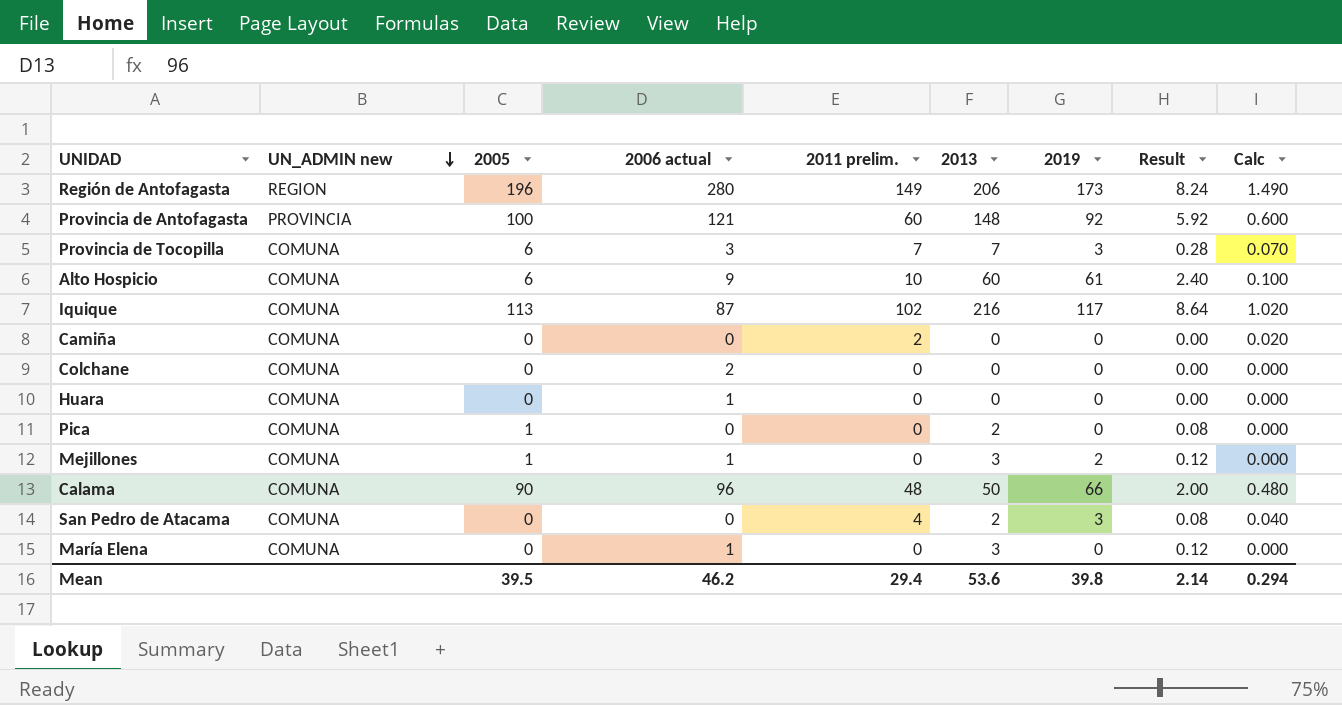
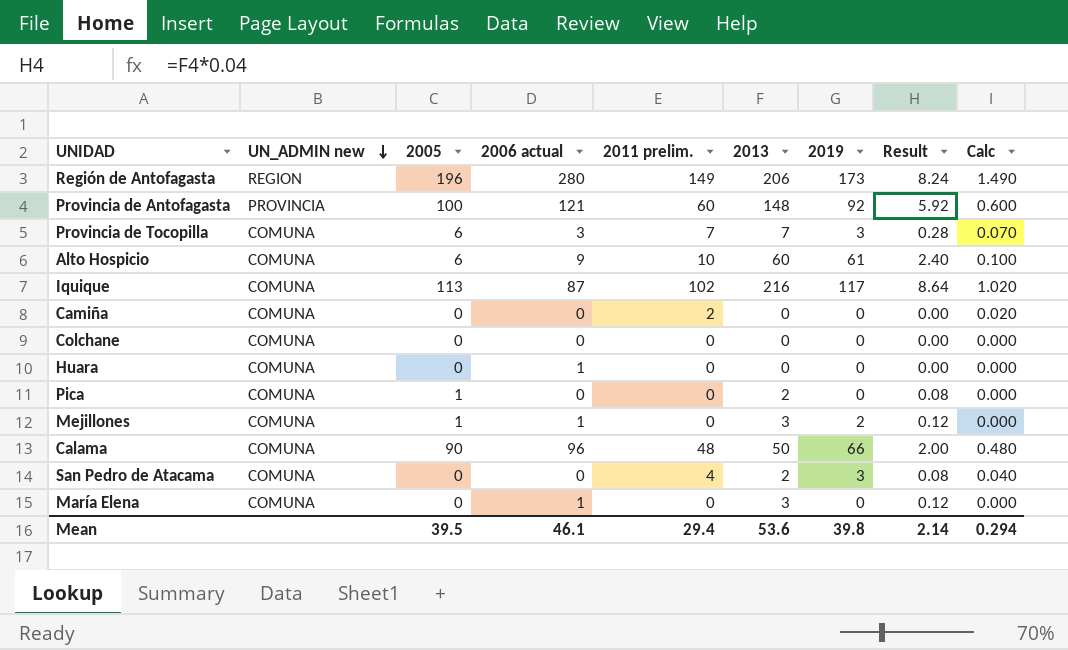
Colchane | 2006 actual: 2 -> 0
Mean | 2006 actual: 46.2 -> 46.1

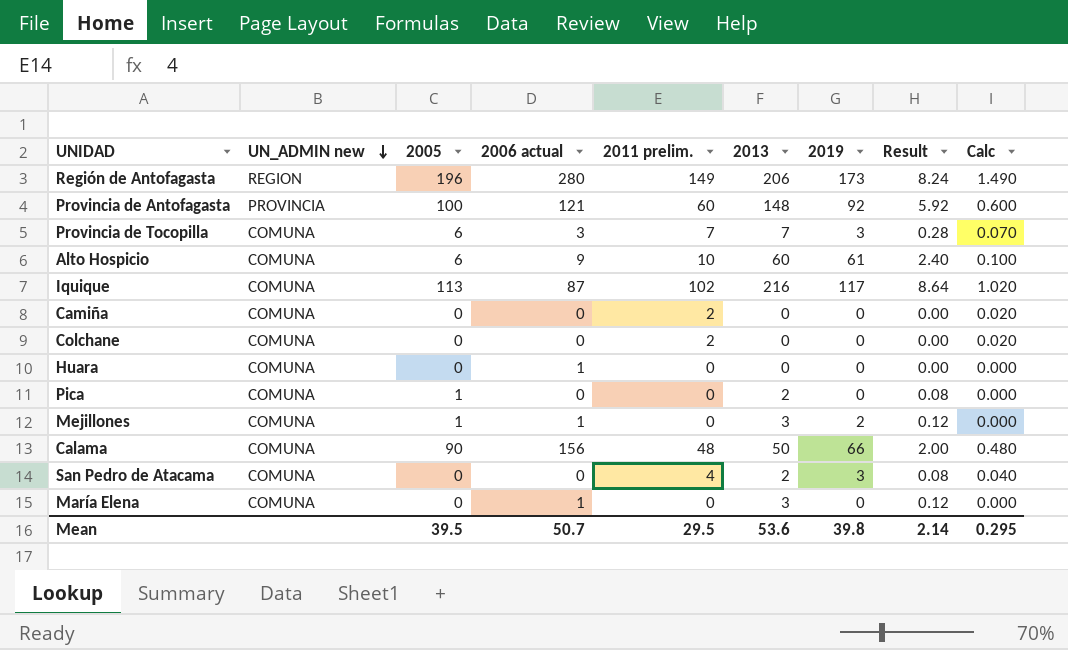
Colchane | 2011 prelim.: 0 -> 2
Colchane | Calc: 0.000 -> 0.020
Calama | 2006 actual: 96 -> 156
Mean | 2006 actual: 46.1 -> 50.7
Mean | 2011 prelim.: 29.4 -> 29.5
Mean | Calc: 0.294 -> 0.295

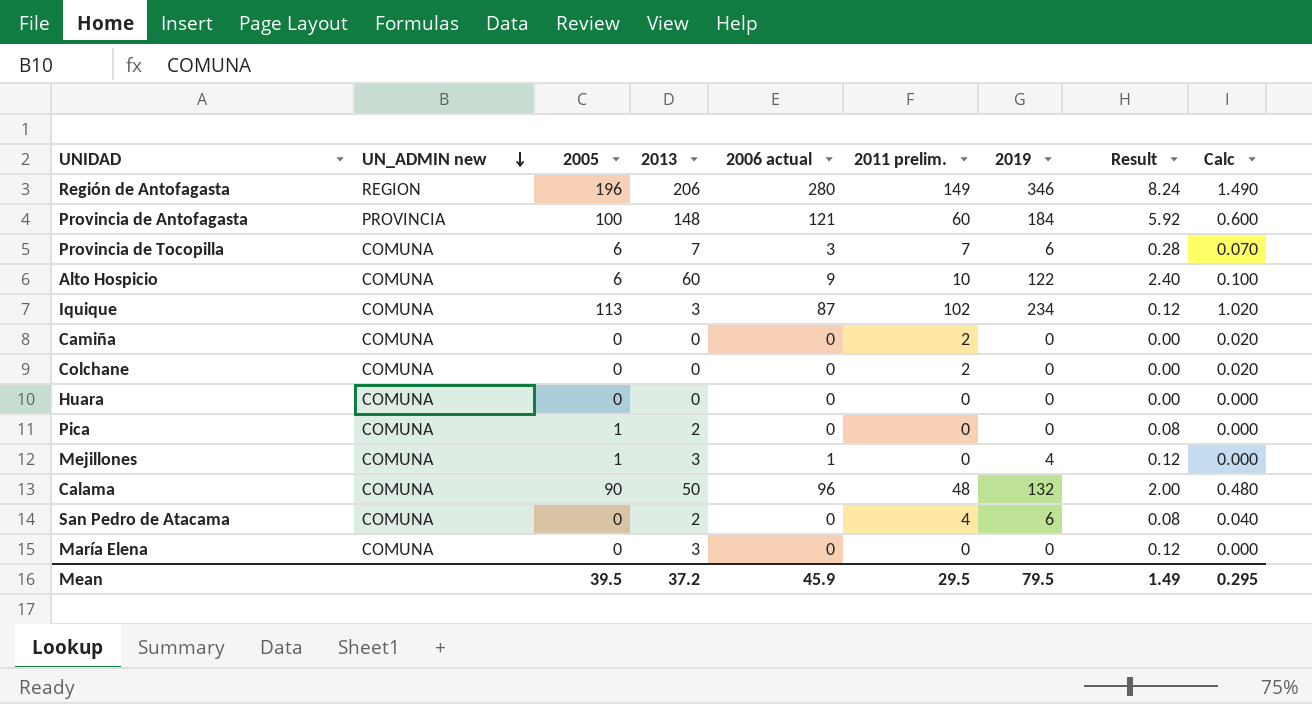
column 2013 | position: 6 -> 4
Región de Antofagasta | 2019: 173 -> 346
Provincia de Antofagasta | 2019: 92 -> 184
Provincia de Tocopilla | 2019: 3 -> 6
Alto Hospicio | 2019: 61 -> 122
Iquique | 2013: 216 -> 3
Iquique | 2019: 117 -> 234
Iquique | Result: 8.64 -> 0.12
Huara | 2006 actual: 1 -> 0
Mejillones | 2019: 2 -> 4
Calama | 2006 actual: 156 -> 96
Calama | 2019: 66 -> 132
San Pedro de Atacama | 2019: 3 -> 6
María Elena | 2006 actual: 1 -> 0
Mean | 2013: 53.6 -> 37.2
Mean | 2006 actual: 50.7 -> 45.9
Mean | 2019: 39.8 -> 79.5
Mean | Result: 2.14 -> 1.49

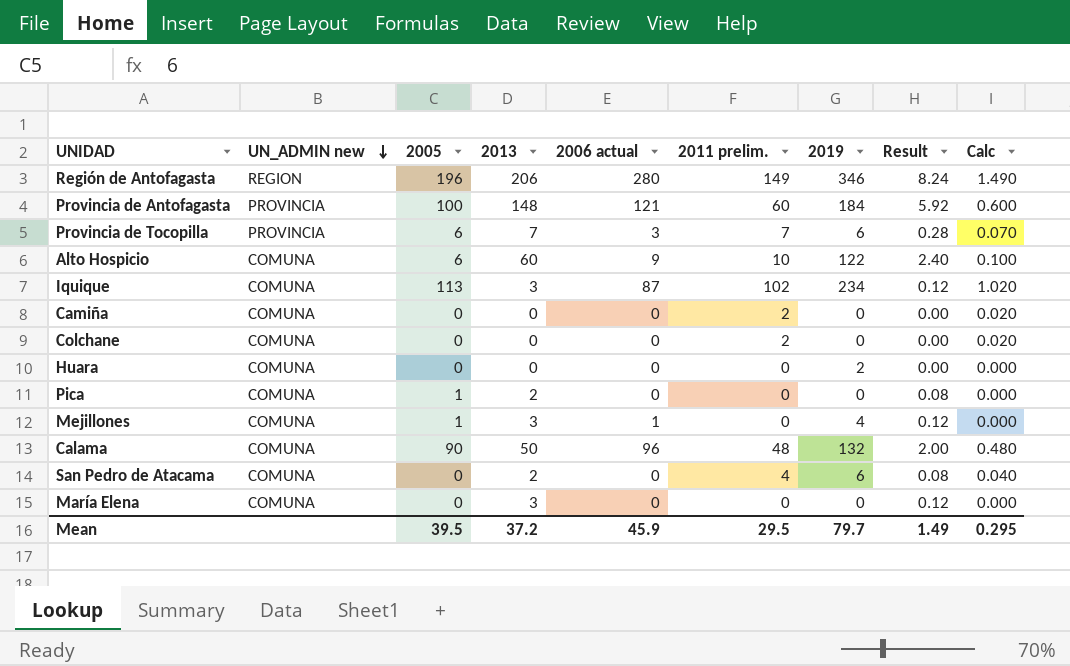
Provincia de Tocopilla | UN_ADMIN new: COMUNA -> PROVINCIA
Huara | 2019: 0 -> 2
Mean | 2019: 79.5 -> 79.7

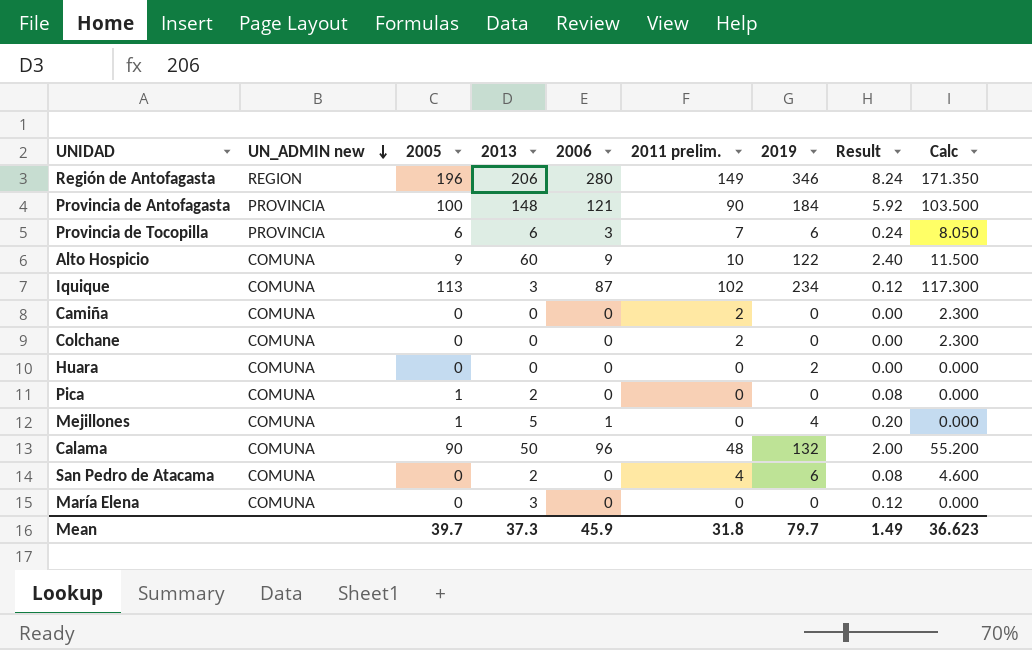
column name: 2006 actual -> 2006
column Calc | formula: [2011 prelim.] * 0.01 -> [2011 prelim.] * 1.15
Provincia de Antofagasta | 2011 prelim.: 60 -> 90
Provincia de Tocopilla | 2013: 7 -> 6
Provincia de Tocopilla | Result: 0.28 -> 0.24
Alto Hospicio | 2005: 6 -> 9
Mejillones | 2013: 3 -> 5
Mejillones | Result: 0.12 -> 0.20
Mean | 2005: 39.5 -> 39.7
Mean | 2013: 37.2 -> 37.3
Mean | 2011 prelim.: 29.5 -> 31.8
Mean | Calc: 0.295 -> 36.623

